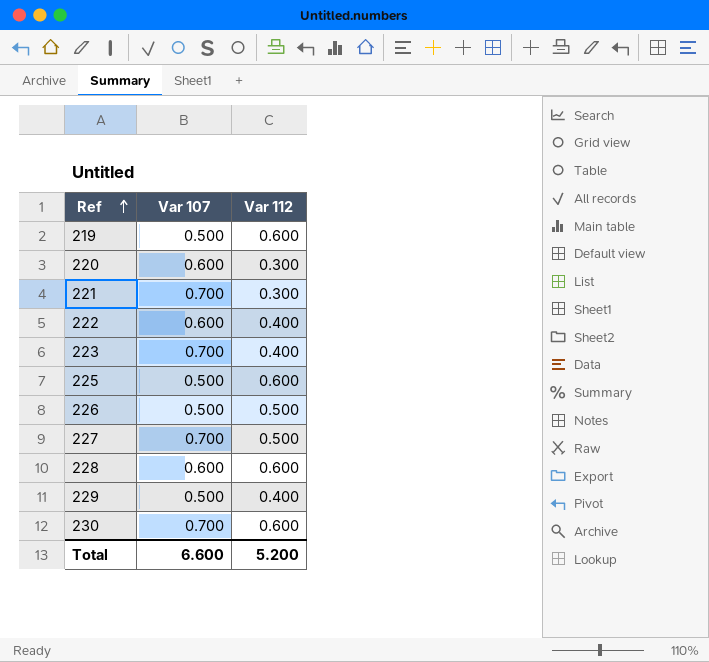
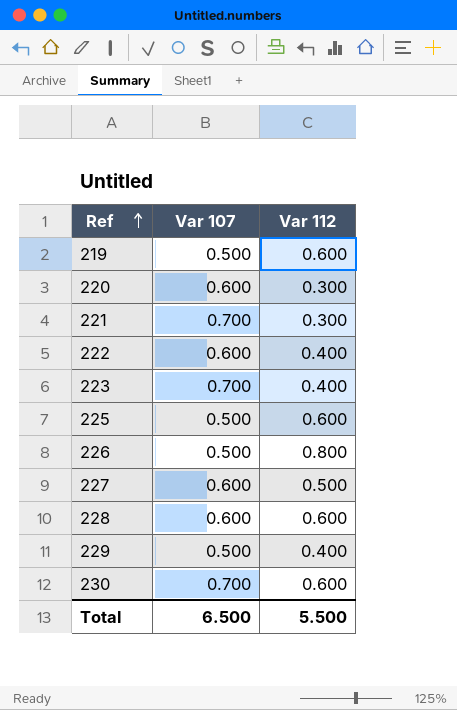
226 | Var 112: 0.500 -> 0.800
227 | Var 107: 0.700 -> 0.600
Total | Var 107: 6.600 -> 6.500
Total | Var 112: 5.200 -> 5.500

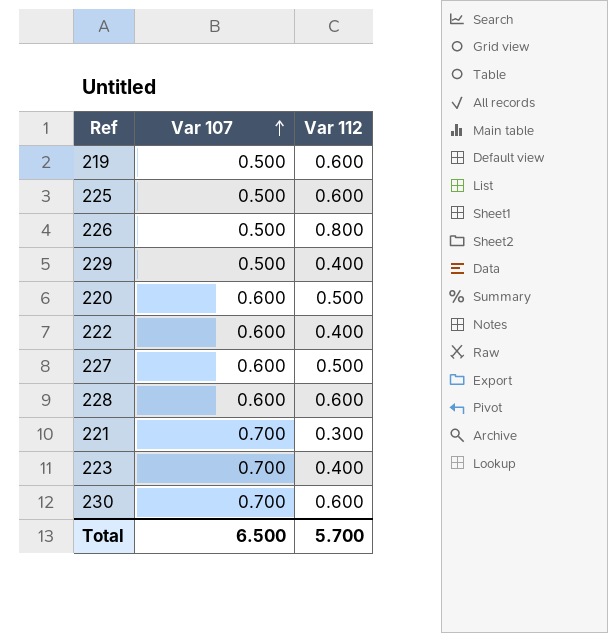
row order: Ref ascending -> Var 107 ascending
220 | Var 112: 0.300 -> 0.500
Total | Var 112: 5.500 -> 5.700

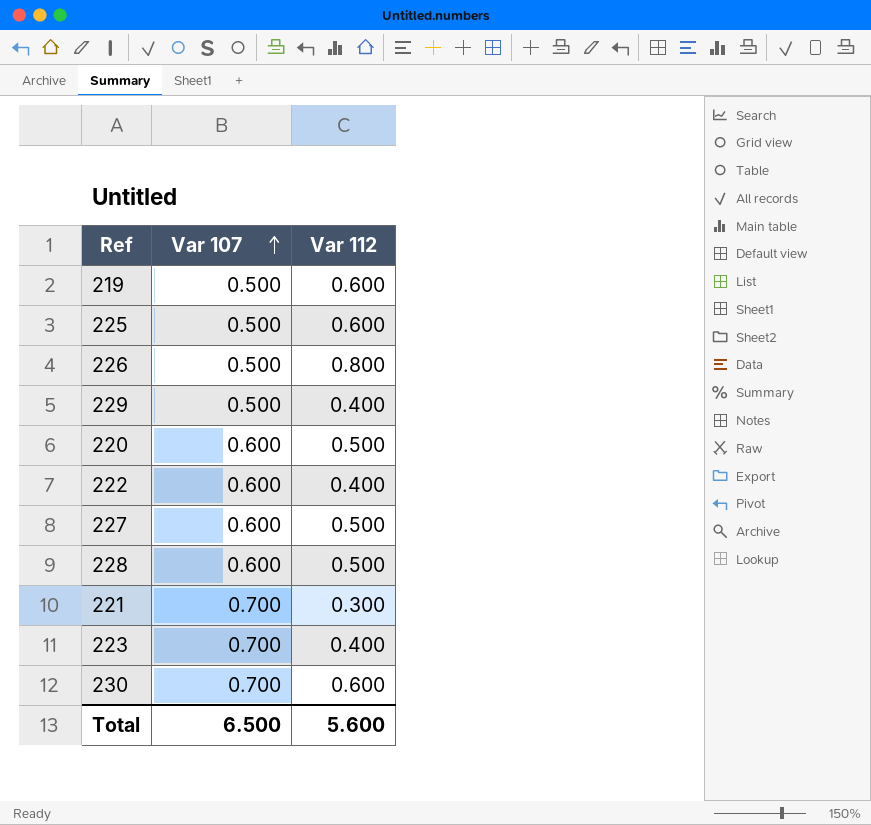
228 | Var 112: 0.600 -> 0.500
Total | Var 112: 5.700 -> 5.600

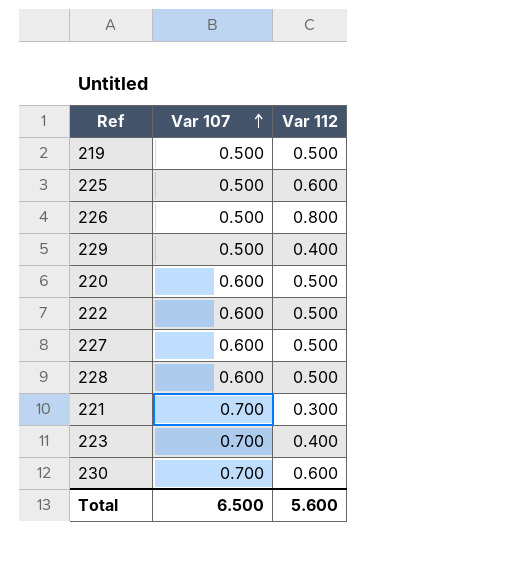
219 | Var 112: 0.600 -> 0.500
222 | Var 112: 0.400 -> 0.500

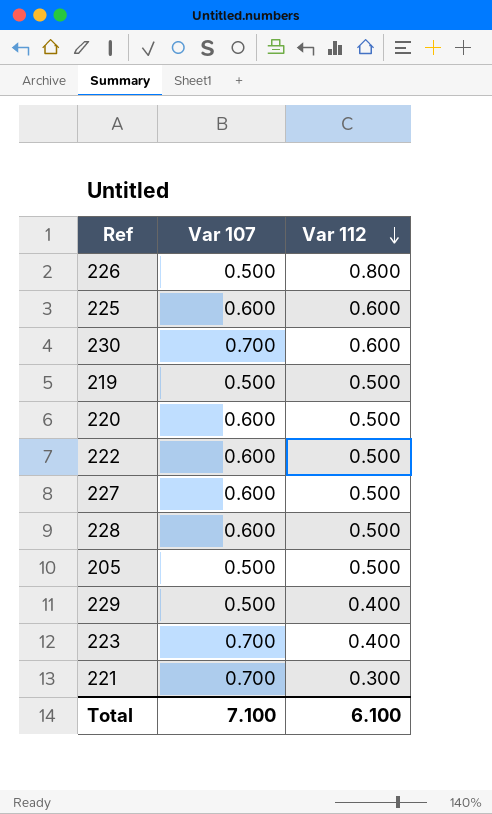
row order: Var 107 ascending -> Var 112 descending
225 | Var 107: 0.500 -> 0.600
row 205: none -> 0.500 | 0.500
Total | Var 107: 6.500 -> 7.100
Total | Var 112: 5.600 -> 6.100

